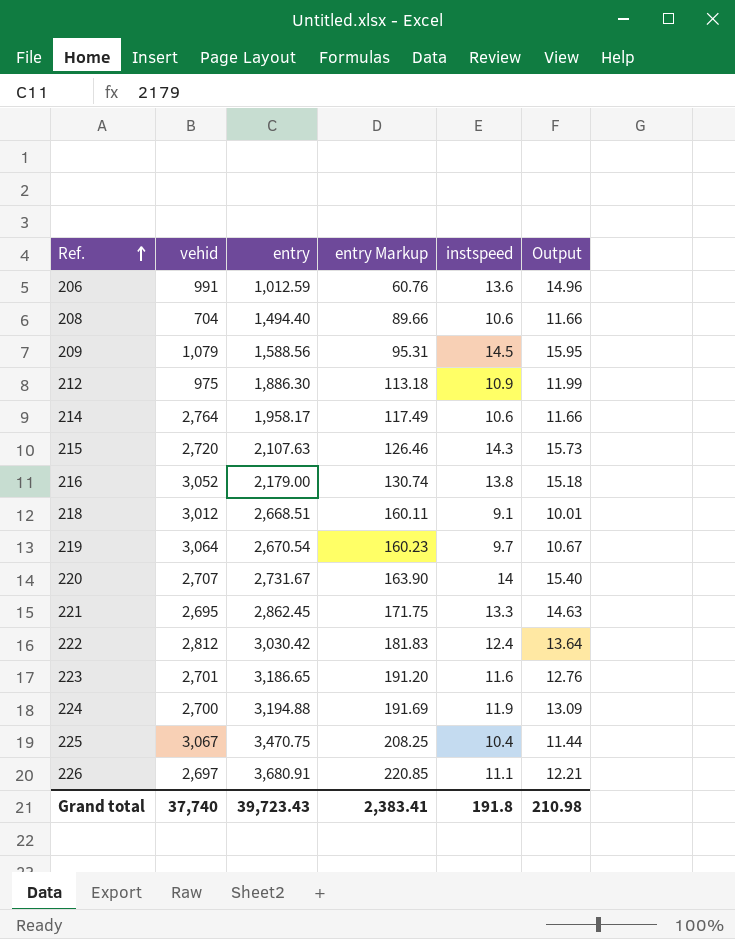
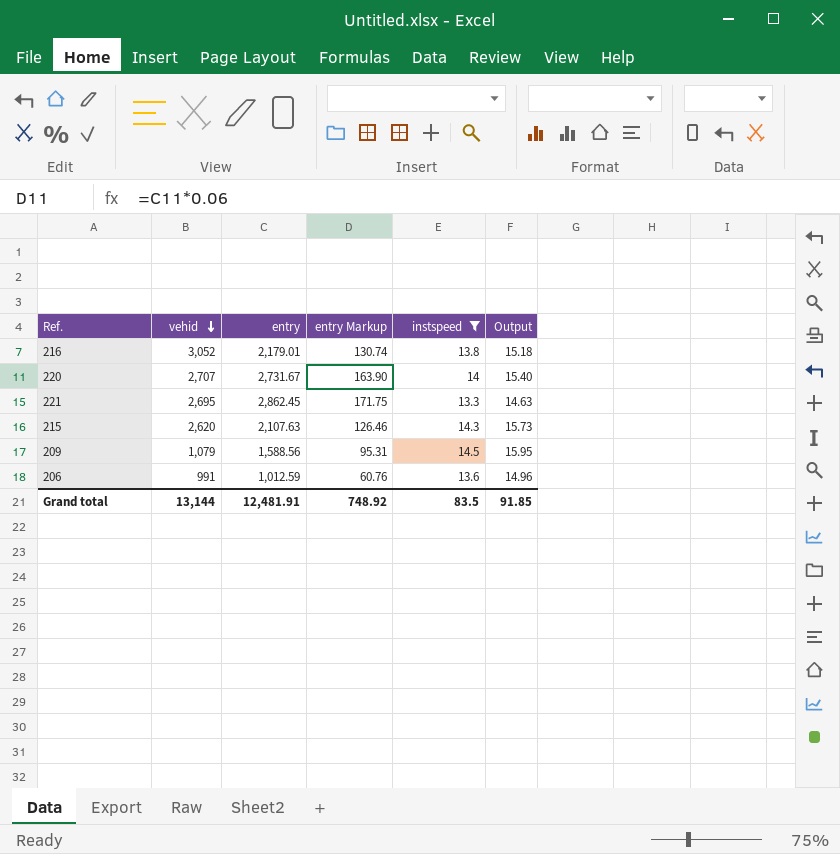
filter: none -> instspeed >= 13.3
row order: Ref. ascending -> vehid descending
216 | entry: 2,179.00 -> 2,179.01
215 | vehid: 2,720 -> 2,620
Grand total | vehid: 37,740 -> 13,144
Grand total | entry: 39,723.43 -> 12,481.91
Grand total | entry Markup: 2,383.41 -> 748.92
Grand total | instspeed: 191.8 -> 83.5
Grand total | Output: 210.98 -> 91.85

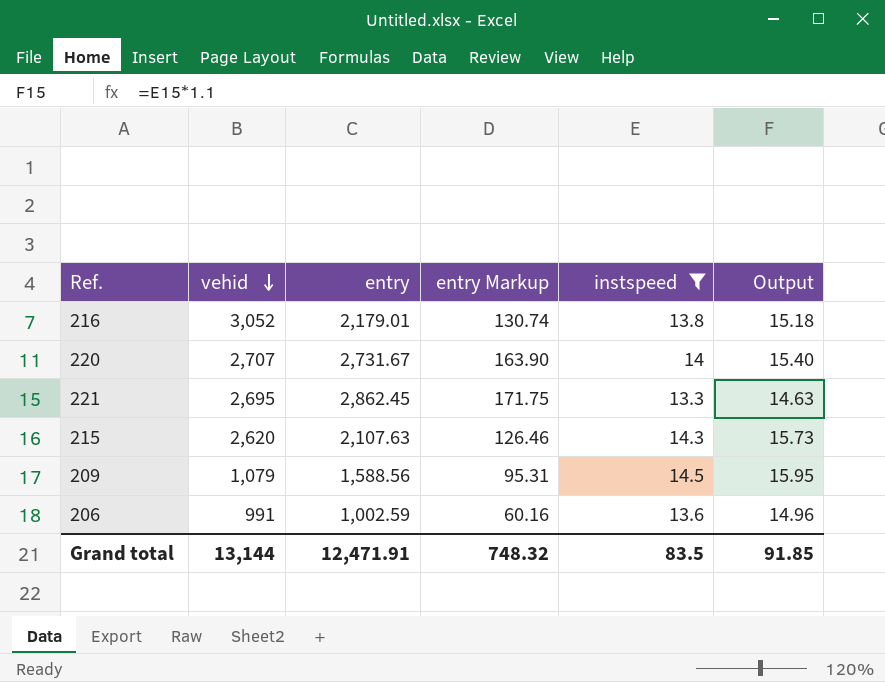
206 | entry: 1,012.59 -> 1,002.59
206 | entry Markup: 60.76 -> 60.16
Grand total | entry: 12,481.91 -> 12,471.91
Grand total | entry Markup: 748.92 -> 748.32

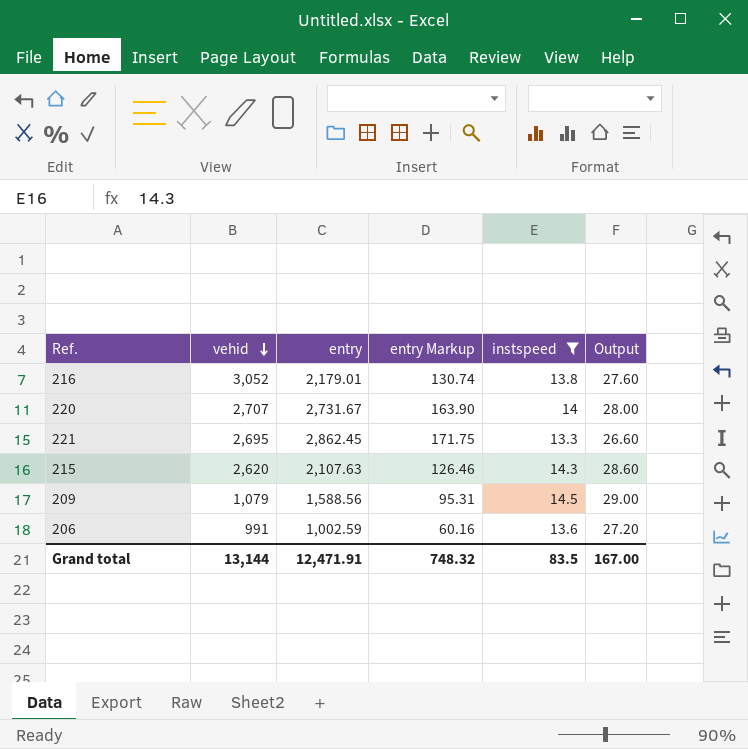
column Output | formula: [instspeed] * 1.1 -> [instspeed] * 2
Grand total | Output: 91.85 -> 167.00

